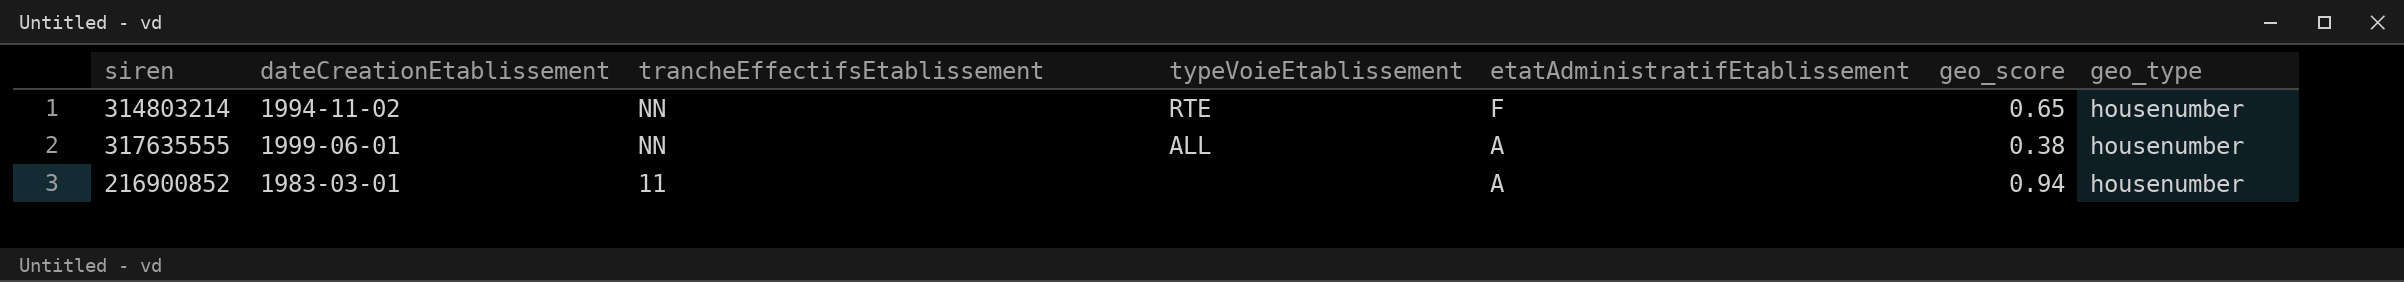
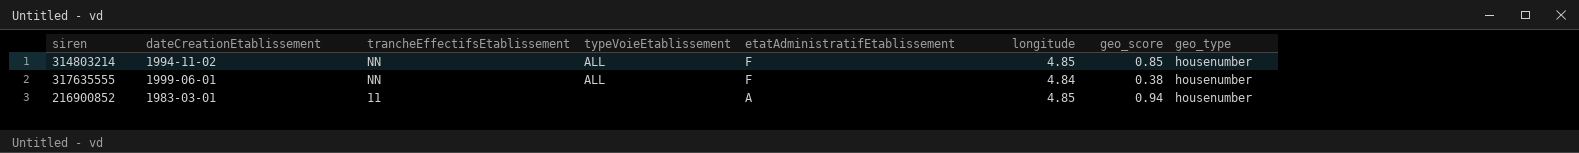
column longitude | position: none -> 6
314803214 | typeVoieEtablissement: RTE -> ALL
314803214 | geo_score: 0.65 -> 0.85
317635555 | etatAdministratifEtablissement: A -> F

